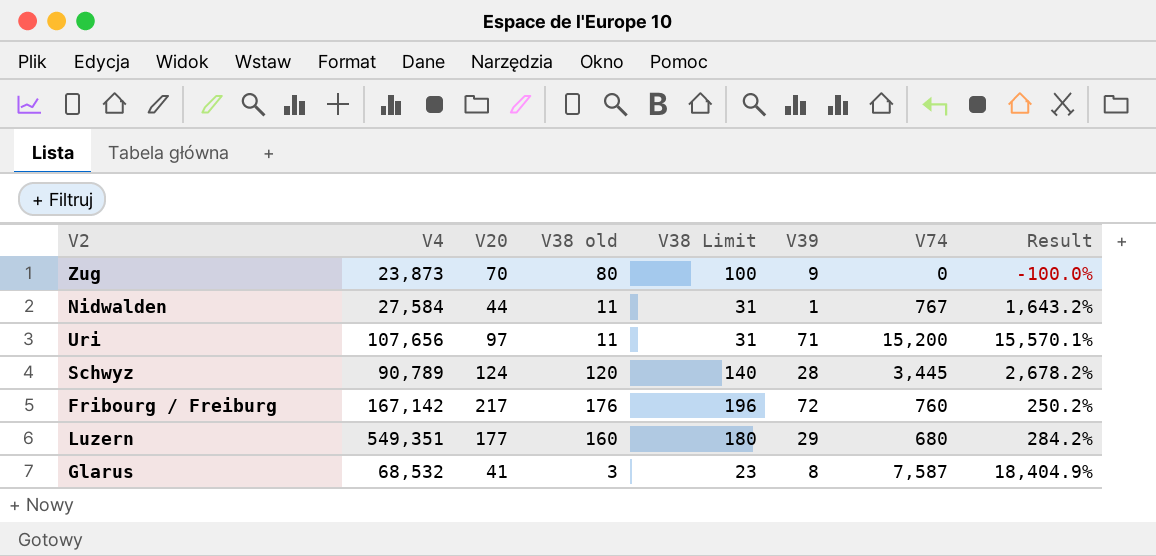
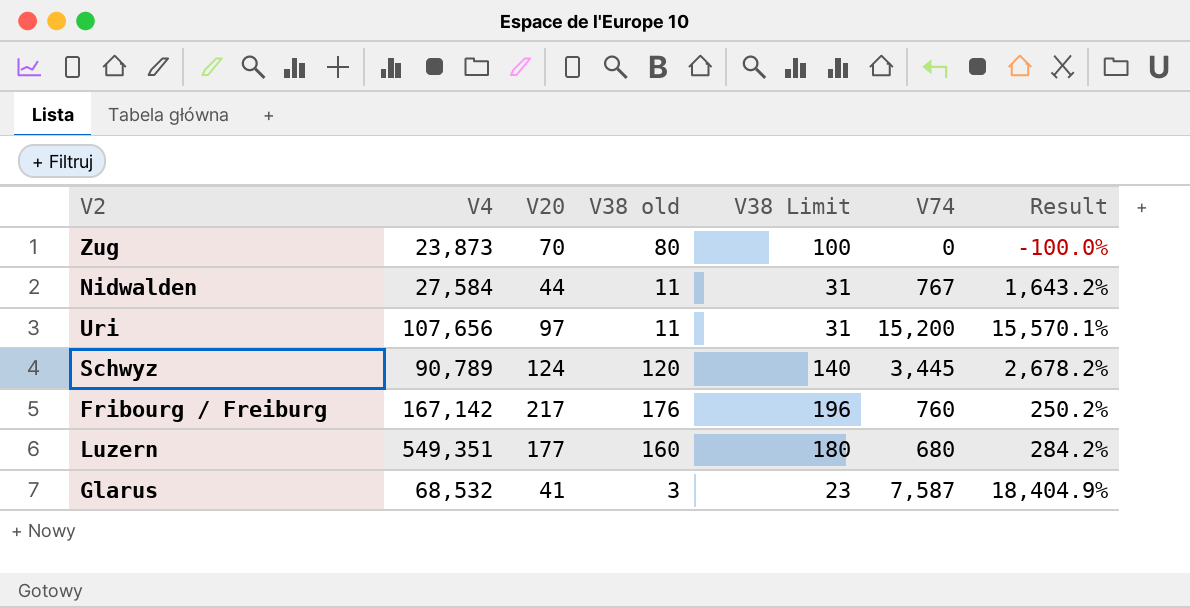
column V39 | position: 6 -> none

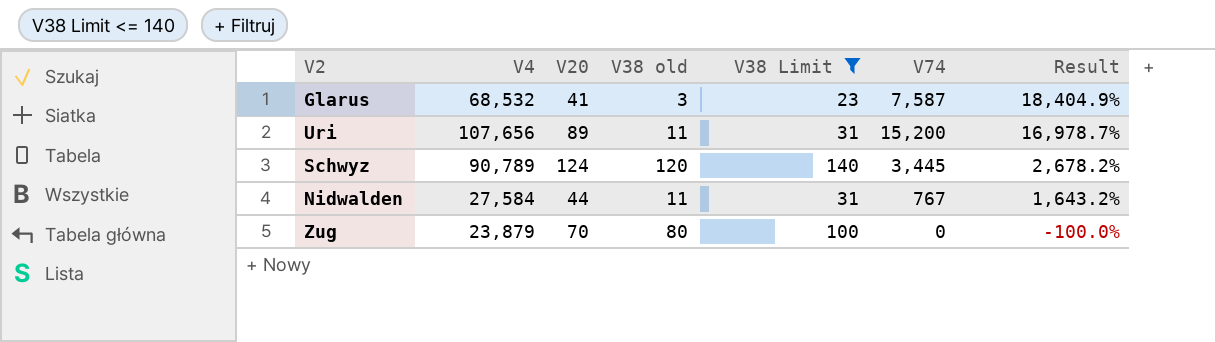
filter: none -> V38 Limit <= 140
row order: none -> Result descending
Uri | V20: 97 -> 89
Uri | Result: 15,570.1% -> 16,978.7%
Zug | V4: 23,873 -> 23,879

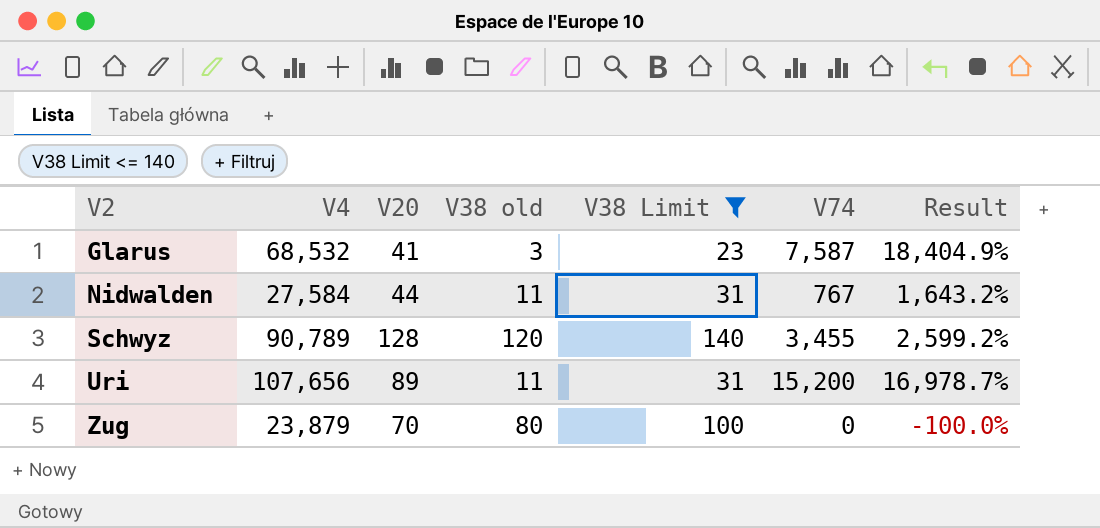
row order: Result descending -> V2 ascending
Schwyz | V20: 124 -> 128
Schwyz | V74: 3,445 -> 3,455
Schwyz | Result: 2,678.2% -> 2,599.2%

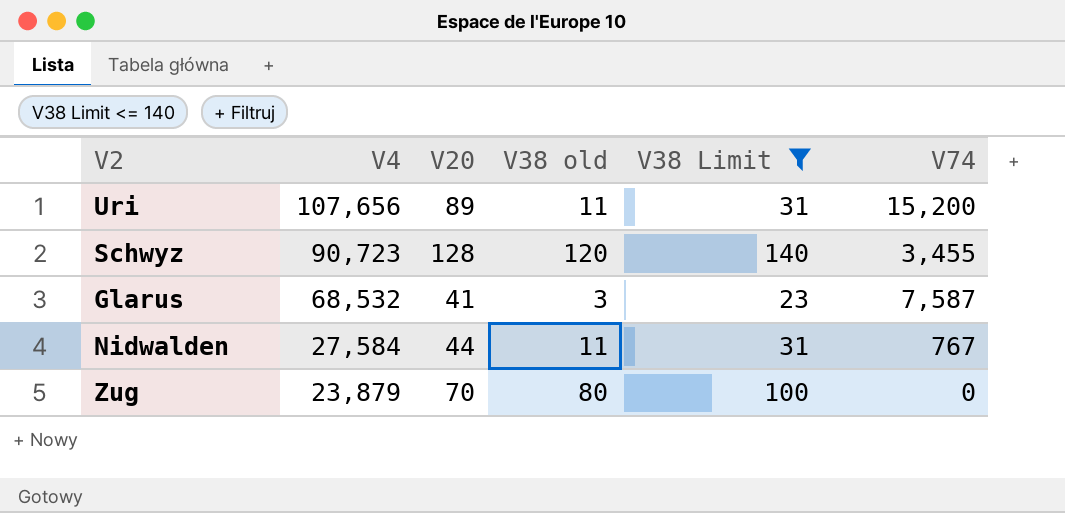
row order: V2 ascending -> V4 descending
column Result | formula: ([V74] - [V20]) / [V20] -> none
Schwyz | V4: 90,789 -> 90,723

